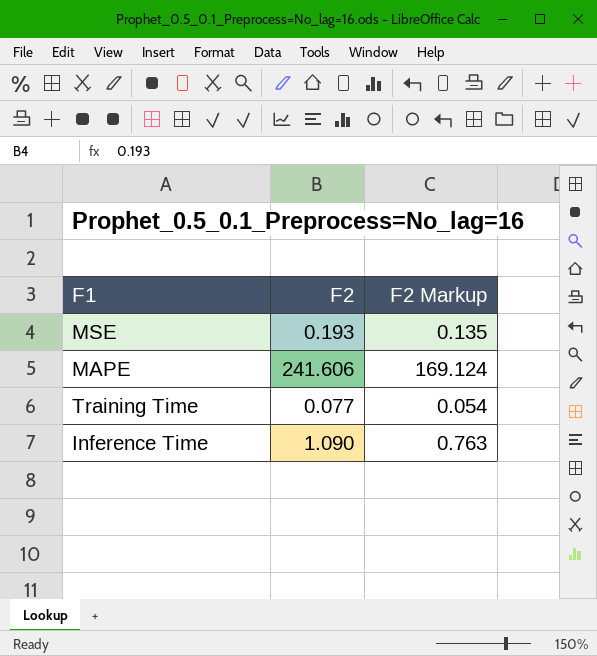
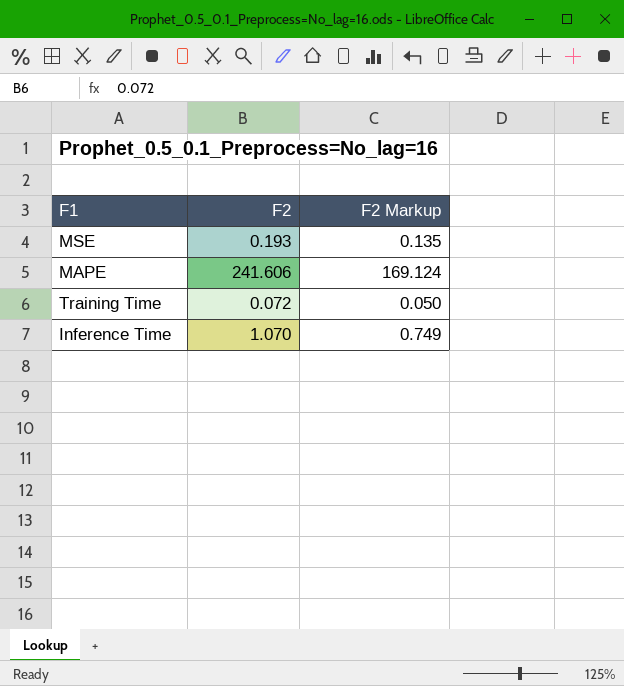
Training Time | F2: 0.077 -> 0.072
Training Time | F2 Markup: 0.054 -> 0.050
Inference Time | F2: 1.090 -> 1.070
Inference Time | F2 Markup: 0.763 -> 0.749

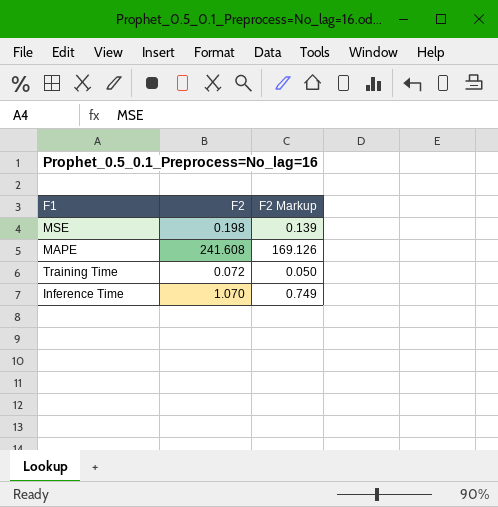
MSE | F2: 0.193 -> 0.198
MSE | F2 Markup: 0.135 -> 0.139
MAPE | F2: 241.606 -> 241.608
MAPE | F2 Markup: 169.124 -> 169.126

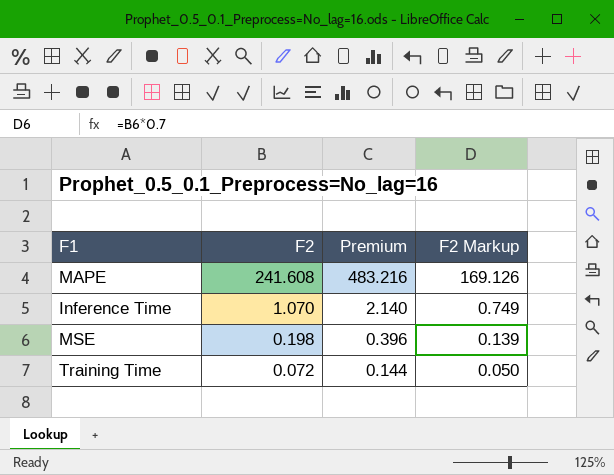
row order: none -> F2 descending
column Premium | formula: none -> [F2] * 2

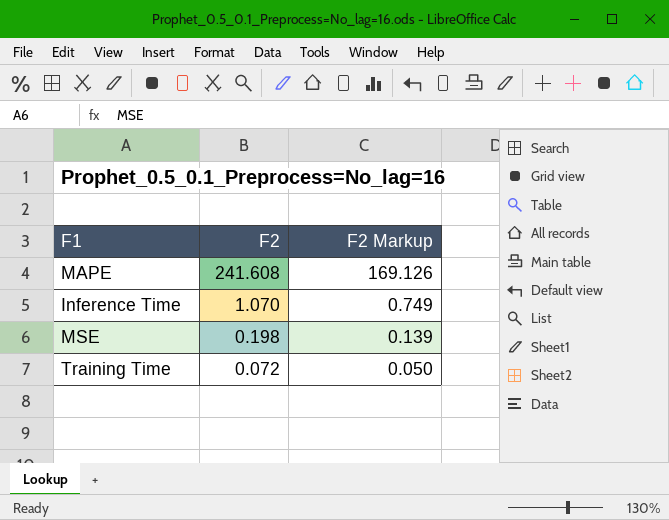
column Premium | formula: [F2] * 2 -> none

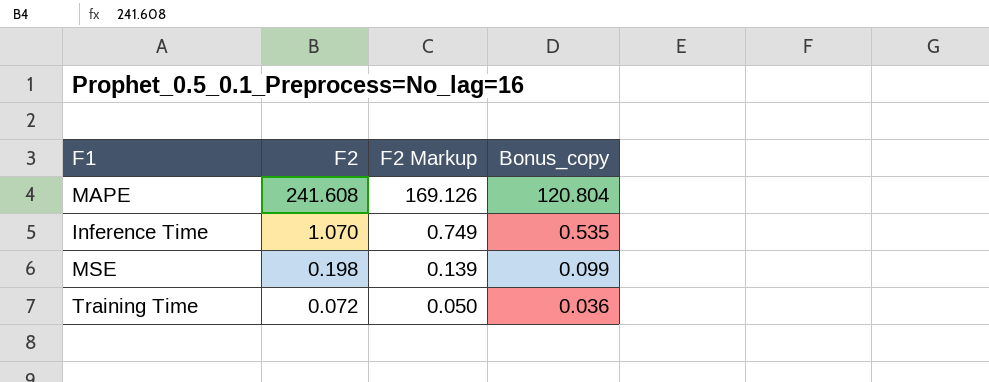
column Bonus_copy | formula: none -> [F2] * 0.5

